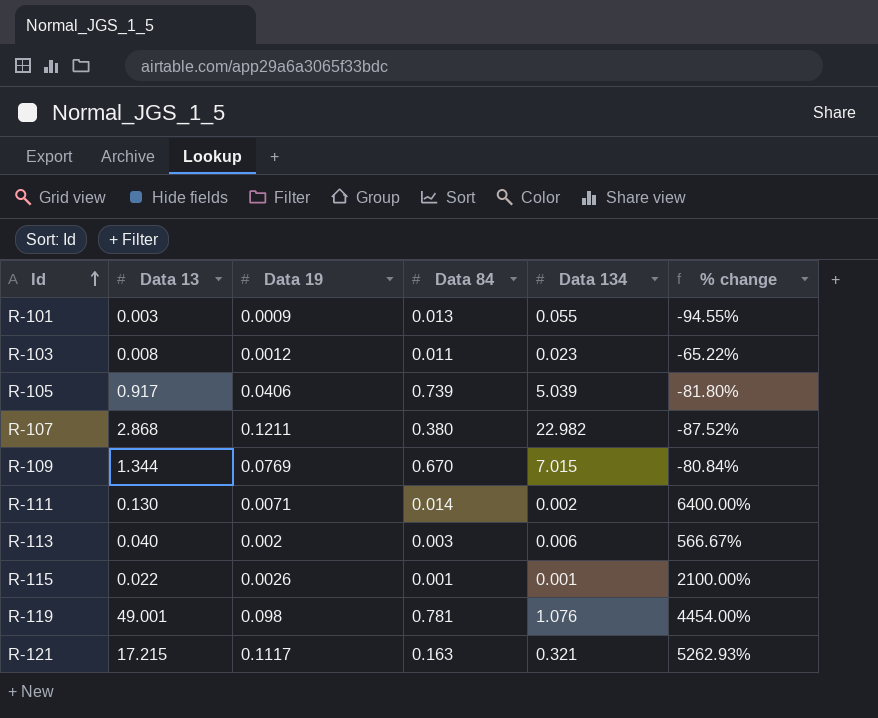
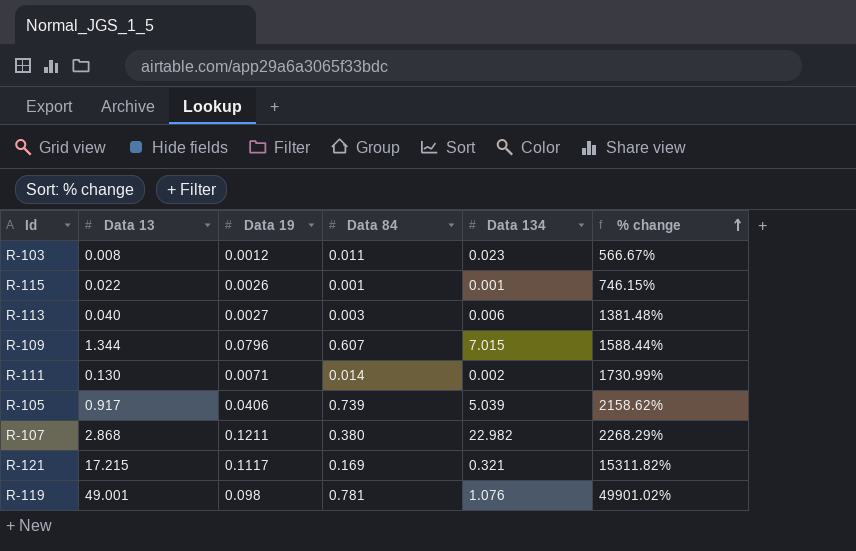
row order: Id ascending -> % change ascending
column % change | formula: ([Data 13] - [Data 134]) / [Data 134] -> ([Data 13] - [Data 19]) / [Data 19]
row R-101: 0.003 | 0.0009 | 0.013 | 0.055 | -94.55% -> none
R-113 | Data 19: 0.002 -> 0.0027
R-109 | Data 19: 0.0769 -> 0.0796
R-109 | Data 84: 0.670 -> 0.607
R-121 | Data 84: 0.163 -> 0.169

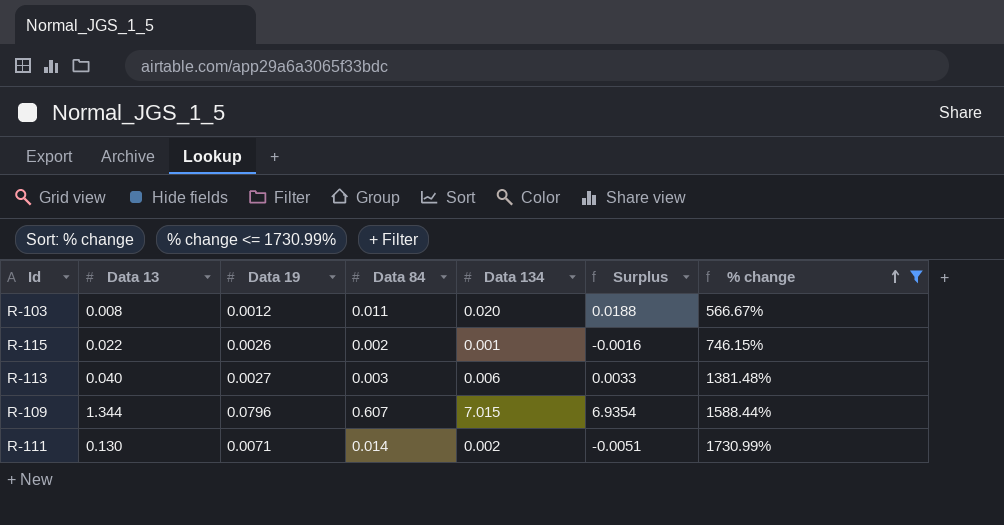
filter: none -> % change <= 1730.99%
column Surplus | formula: none -> [Data 134] - [Data 19]
R-103 | Data 134: 0.023 -> 0.020
R-115 | Data 84: 0.001 -> 0.002

